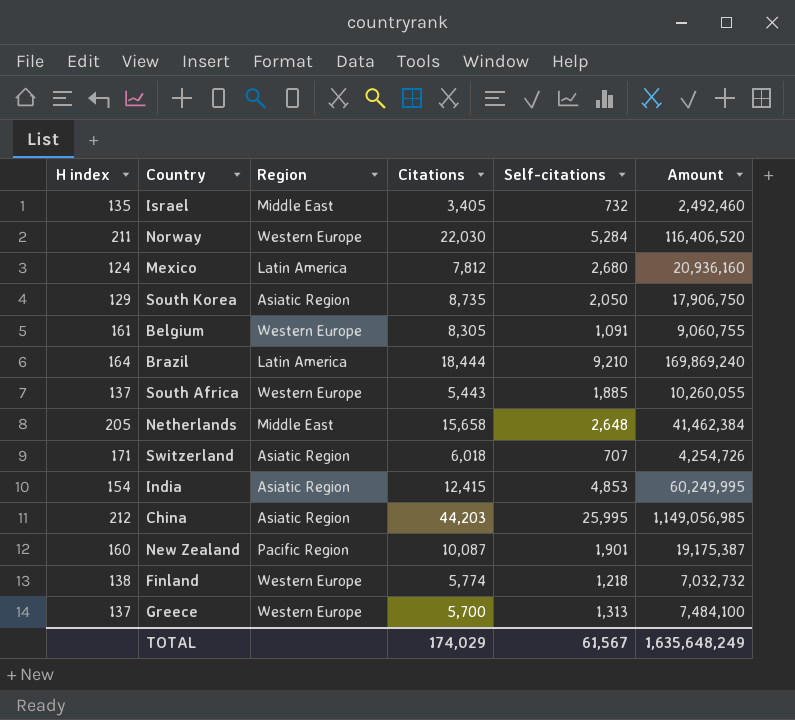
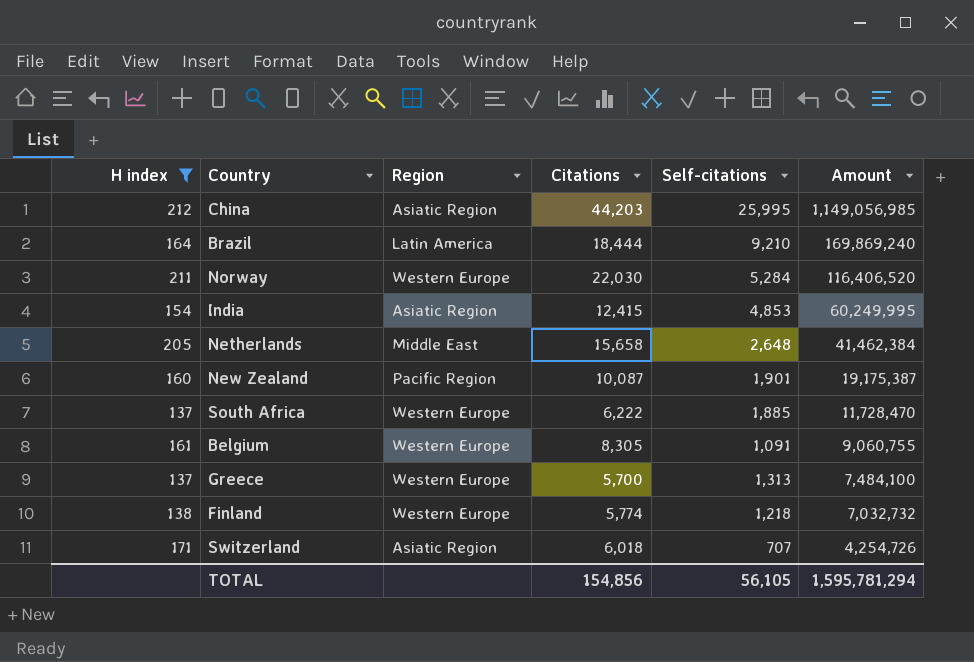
filter: none -> H index >= 137
row order: none -> Amount descending
South Africa | Citations: 5,443 -> 6,222
South Africa | Amount: 10,260,055 -> 11,728,470
TOTAL | Citations: 174,029 -> 154,856
TOTAL | Self-citations: 61,567 -> 56,105
TOTAL | Amount: 1,635,648,249 -> 1,595,781,294

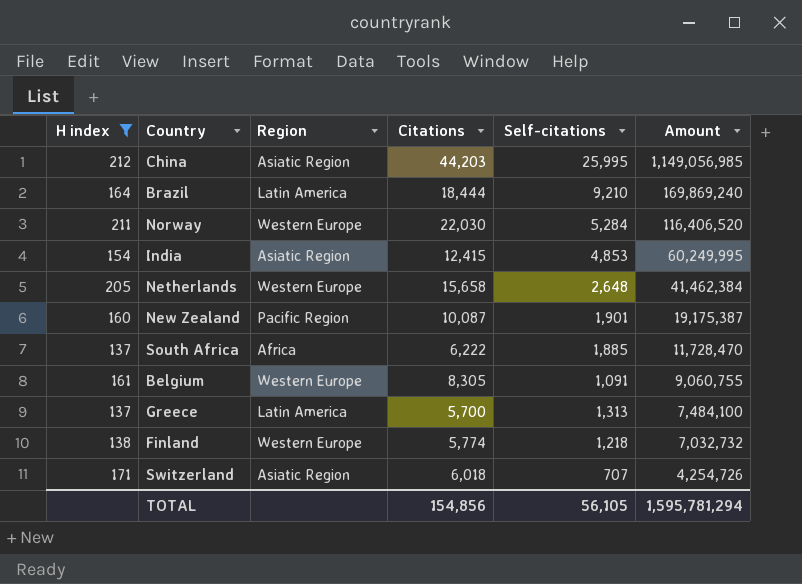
Netherlands | Region: Middle East -> Western Europe
South Africa | Region: Western Europe -> Africa
Greece | Region: Western Europe -> Latin America

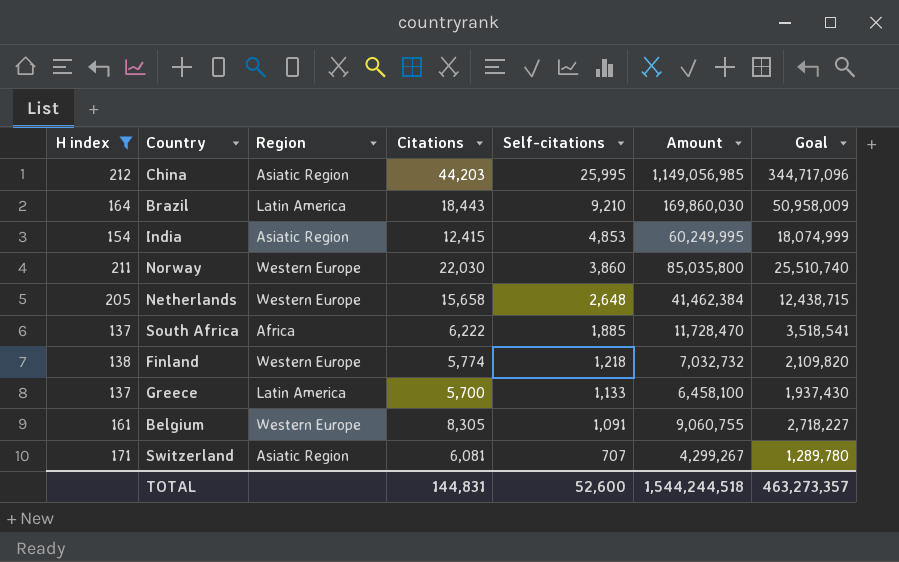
row order: Amount descending -> Self-citations descending
column Goal | formula: none -> [Amount] * 0.3
row New Zealand: 160 | Pacific Region | 10,087 | 1,901 | 19,175,387 -> none
Brazil | Citations: 18,444 -> 18,443
Brazil | Amount: 169,869,240 -> 169,860,030
Norway | Self-citations: 5,284 -> 3,860
Norway | Amount: 116,406,520 -> 85,035,800
Greece | Self-citations: 1,313 -> 1,133
Greece | Amount: 7,484,100 -> 6,458,100
Switzerland | Citations: 6,018 -> 6,081
Switzerland | Amount: 4,254,726 -> 4,299,267
TOTAL | Citations: 154,856 -> 144,831
TOTAL | Self-citations: 56,105 -> 52,600
TOTAL | Amount: 1,595,781,294 -> 1,544,244,518

